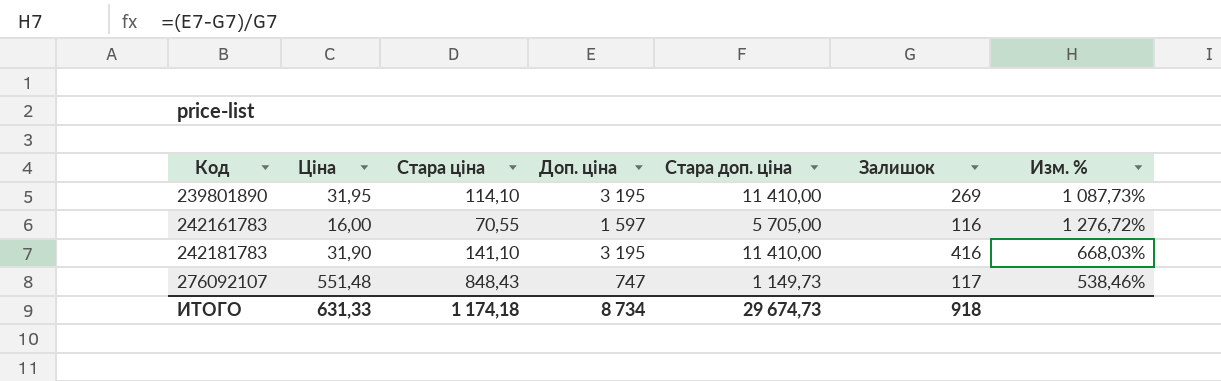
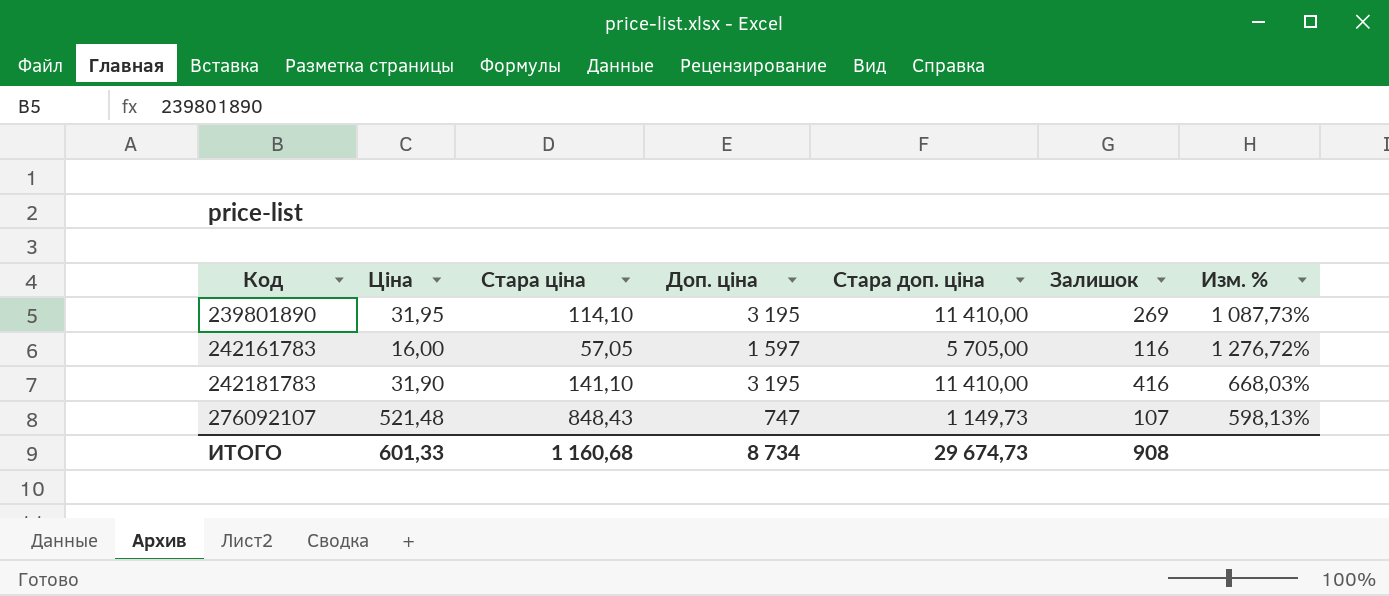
242161783 | Стара ціна: 70,55 -> 57,05
276092107 | Ціна: 551,48 -> 521,48
276092107 | Залишок: 117 -> 107
276092107 | Изм. %: 538,46% -> 598,13%
ИТОГО | Ціна: 631,33 -> 601,33
ИТОГО | Стара ціна: 1 174,18 -> 1 160,68
ИТОГО | Залишок: 918 -> 908

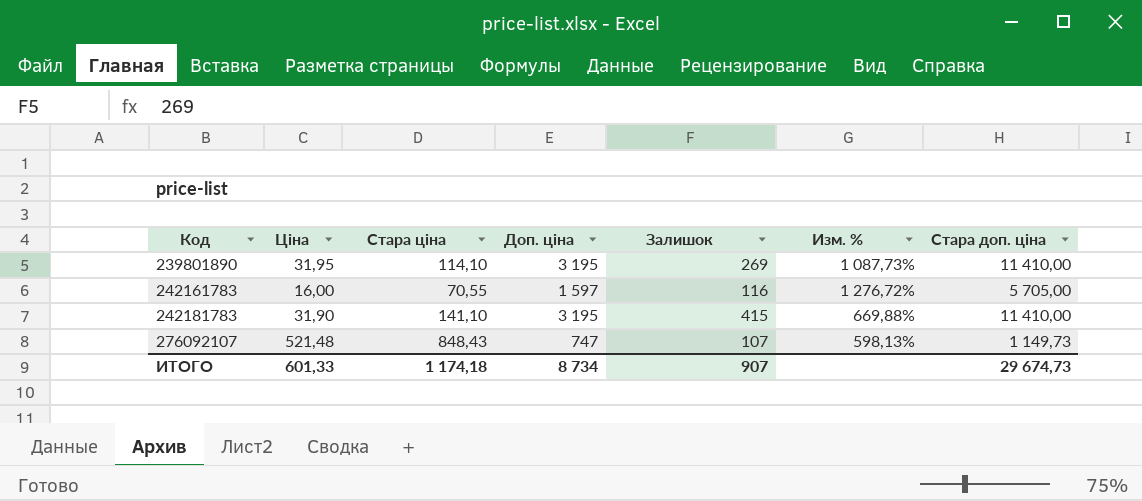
column Стара доп. ціна | position: 5 -> 7
242161783 | Стара ціна: 57,05 -> 70,55
242181783 | Залишок: 416 -> 415
242181783 | Изм. %: 668,03% -> 669,88%
ИТОГО | Стара ціна: 1 160,68 -> 1 174,18
ИТОГО | Залишок: 908 -> 907

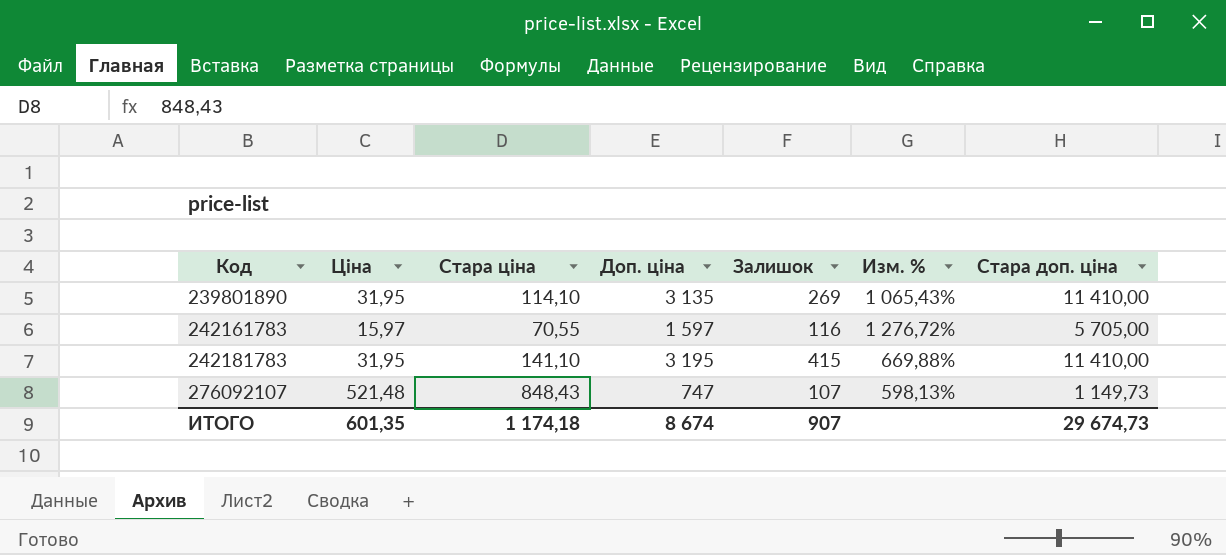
239801890 | Доп. ціна: 3 195 -> 3 135
239801890 | Изм. %: 1 087,73% -> 1 065,43%
242161783 | Ціна: 16,00 -> 15,97
242181783 | Ціна: 31,90 -> 31,95
ИТОГО | Ціна: 601,33 -> 601,35
ИТОГО | Доп. ціна: 8 734 -> 8 674

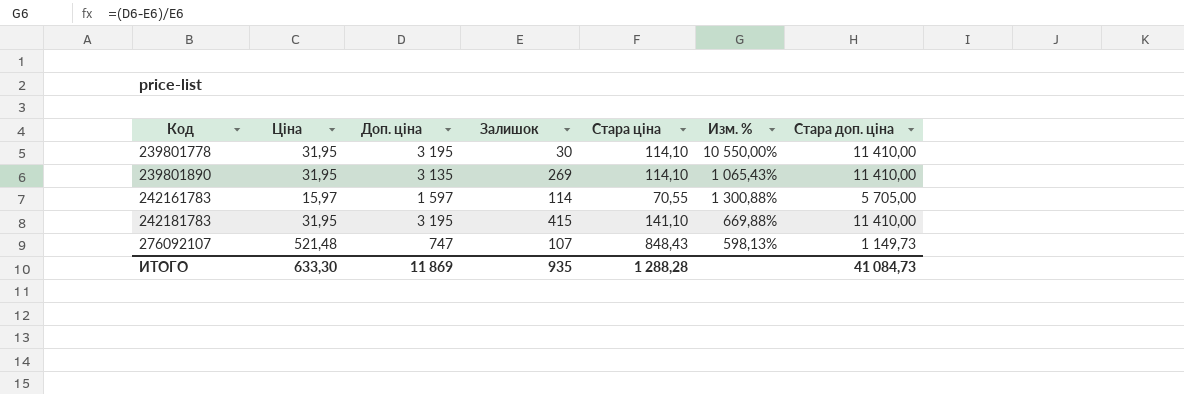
column Стара ціна | position: 3 -> 5
row 239801778: none -> 31,95 | 3 195 | 30 | 114,10 | 10 550,00% | 11 410,00
242161783 | Залишок: 116 -> 114
242161783 | Изм. %: 1 276,72% -> 1 300,88%
ИТОГО | Ціна: 601,35 -> 633,30
ИТОГО | Доп. ціна: 8 674 -> 11 869
ИТОГО | Залишок: 907 -> 935
ИТОГО | Стара ціна: 1 174,18 -> 1 288,28
ИТОГО | Стара доп. ціна: 29 674,73 -> 41 084,73

